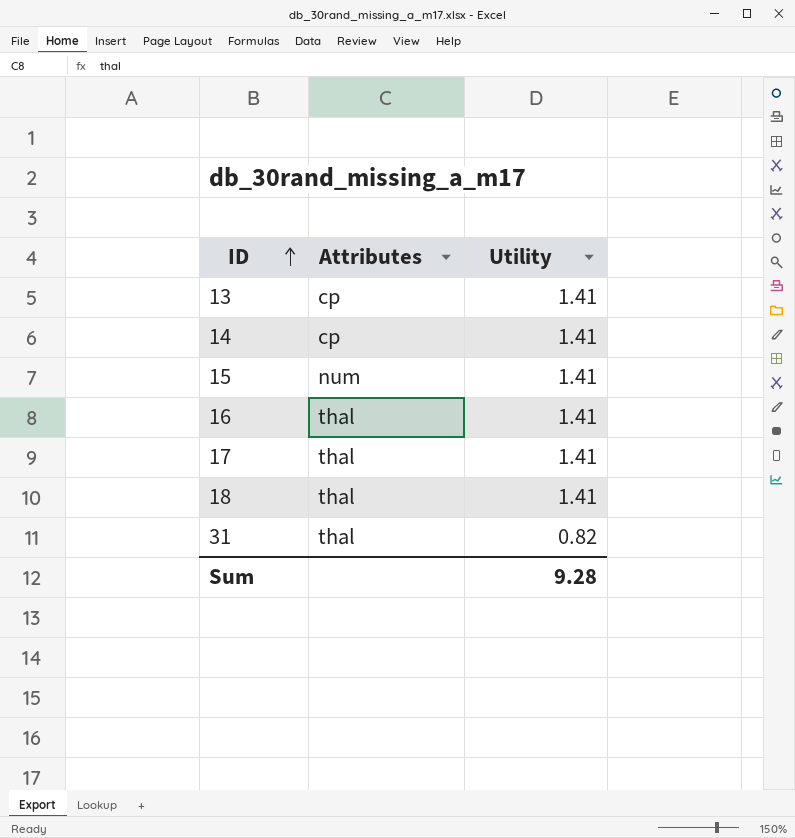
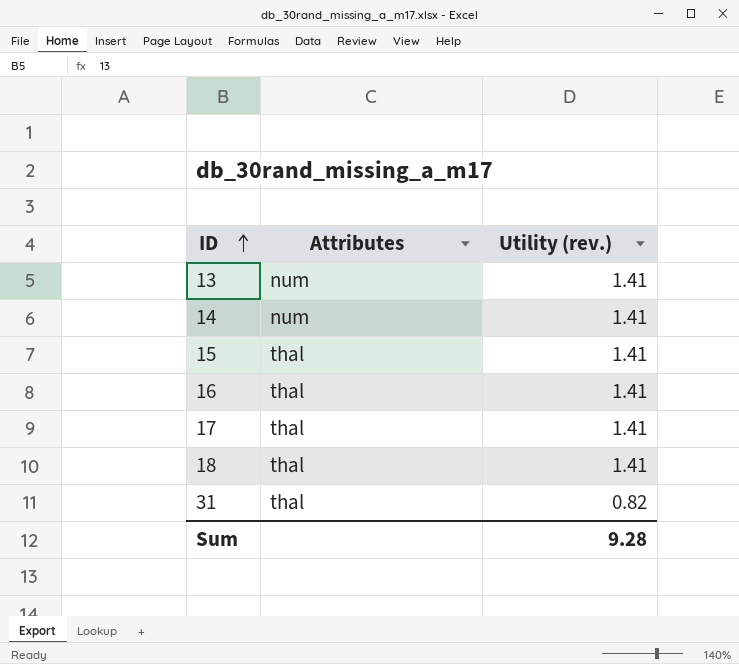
column name: Utility -> Utility (rev.)
13 | Attributes: cp -> num
14 | Attributes: cp -> num
15 | Attributes: num -> thal

